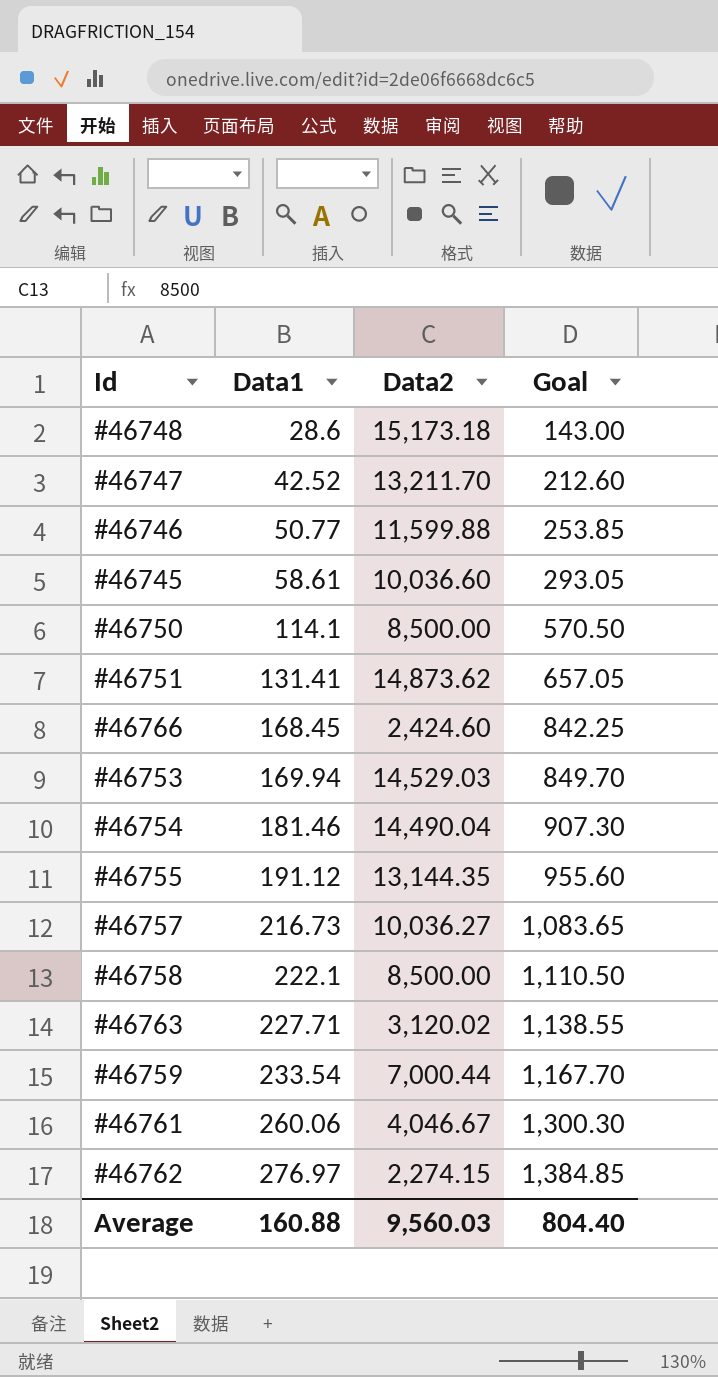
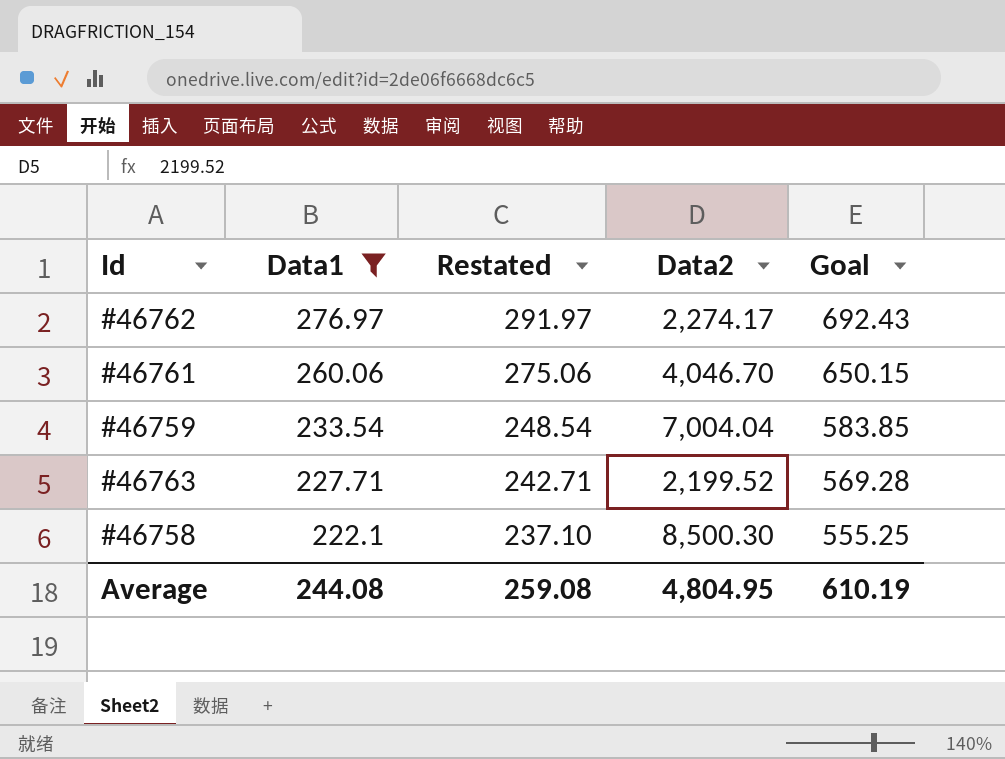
filter: none -> Data1 >= 222.1
row order: Data1 ascending -> Data1 descending
column Restated | formula: none -> [Data1] + 15
column Goal | formula: [Data1] * 5 -> [Data1] * 2.5
#46762 | Data2: 2,274.15 -> 2,274.17
#46761 | Data2: 4,046.67 -> 4,046.70
#46759 | Data2: 7,000.44 -> 7,004.04
#46763 | Data2: 3,120.02 -> 2,199.52
#46758 | Data2: 8,500.00 -> 8,500.30
Average | Data1: 160.88 -> 244.08
Average | Data2: 9,560.03 -> 4,804.95
Average | Goal: 804.40 -> 610.19

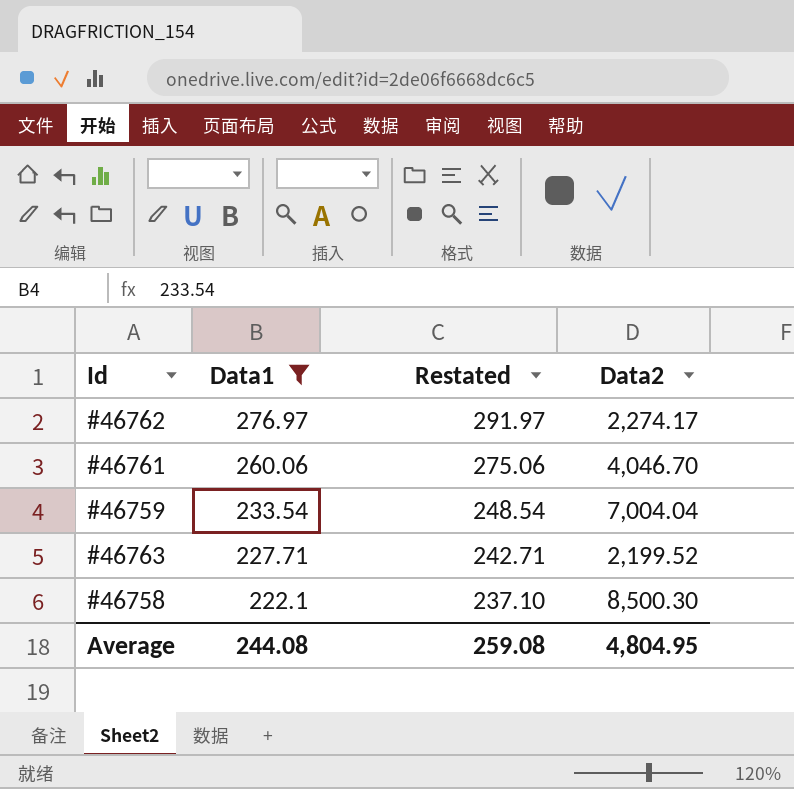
column Goal | formula: [Data1] * 2.5 -> none

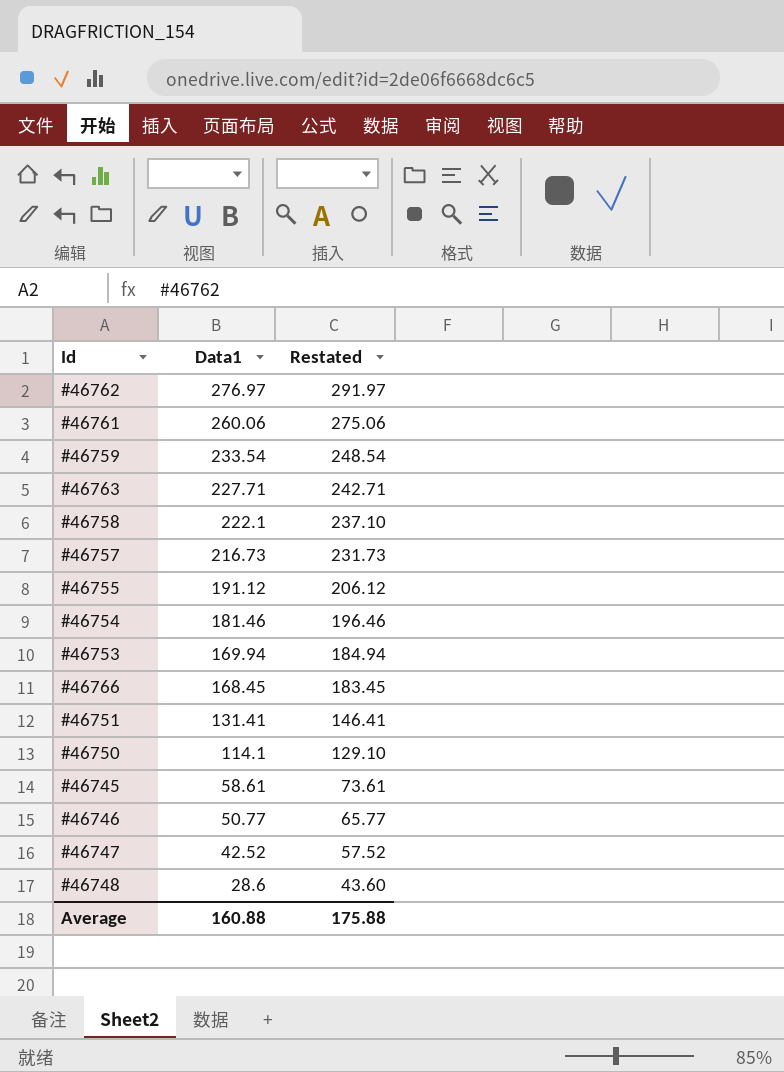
filter: Data1 >= 222.1 -> none
column Data2 | position: 4 -> none
Average | Data1: 244.08 -> 160.88
Average | Restated: 259.08 -> 175.88

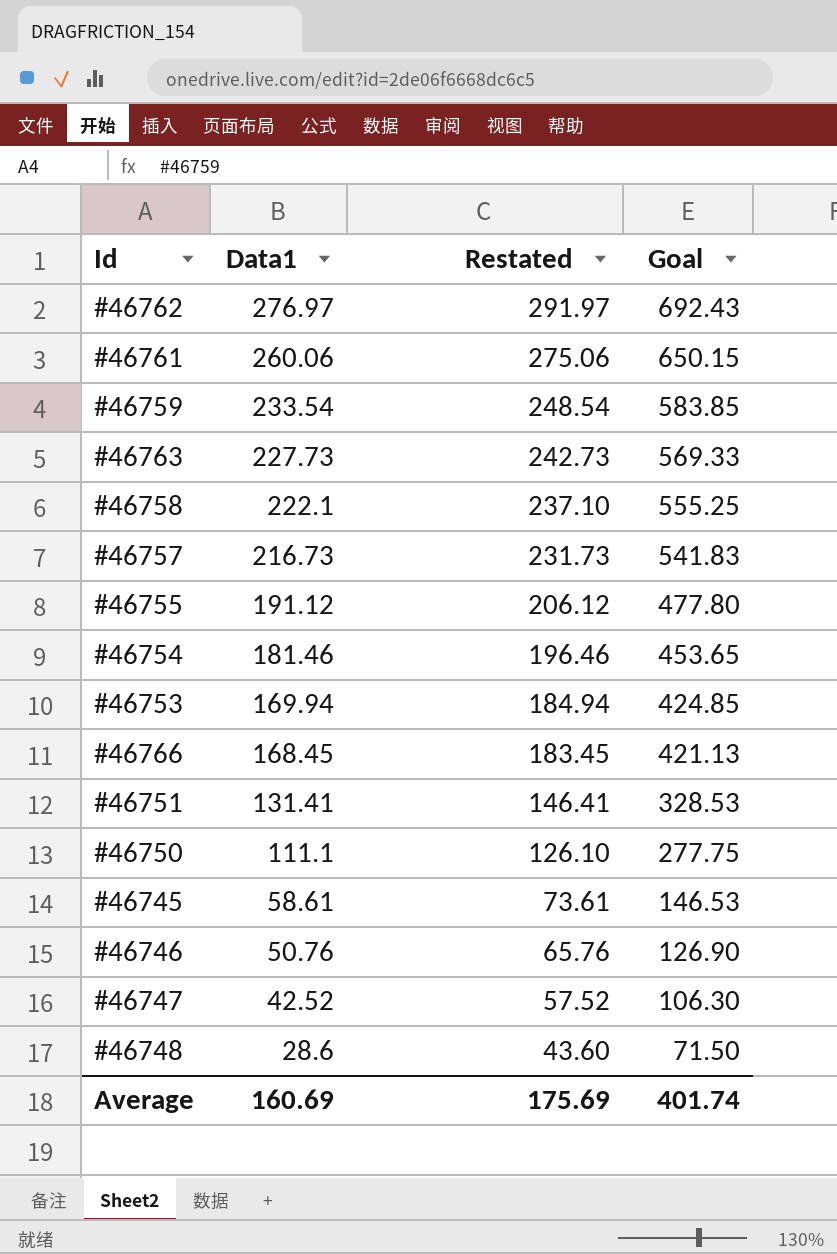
column Goal | formula: none -> [Data1] * 2.5
#46763 | Data1: 227.71 -> 227.73
#46763 | Restated: 242.71 -> 242.73
#46750 | Data1: 114.1 -> 111.1
#46750 | Restated: 129.10 -> 126.10
#46746 | Data1: 50.77 -> 50.76
#46746 | Restated: 65.77 -> 65.76
Average | Data1: 160.88 -> 160.69
Average | Restated: 175.88 -> 175.69

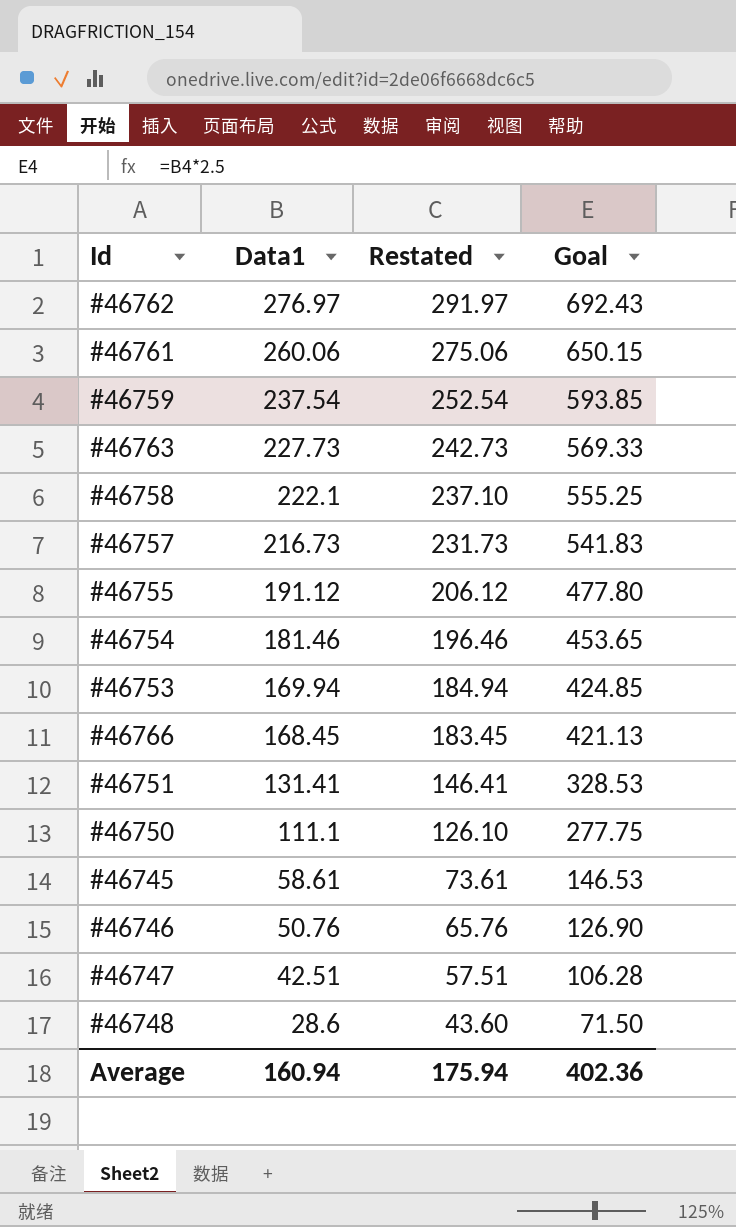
#46759 | Data1: 233.54 -> 237.54
#46759 | Restated: 248.54 -> 252.54
#46759 | Goal: 583.85 -> 593.85
#46747 | Data1: 42.52 -> 42.51
#46747 | Restated: 57.52 -> 57.51
#46747 | Goal: 106.30 -> 106.28
Average | Data1: 160.69 -> 160.94
Average | Restated: 175.69 -> 175.94
Average | Goal: 401.74 -> 402.36

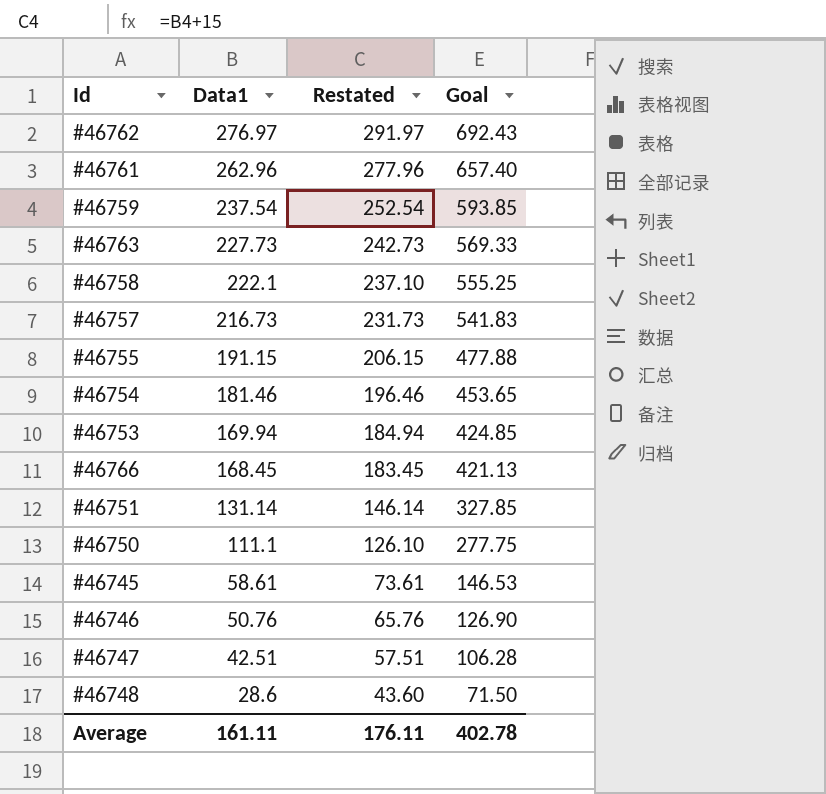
#46761 | Data1: 260.06 -> 262.96
#46761 | Restated: 275.06 -> 277.96
#46761 | Goal: 650.15 -> 657.40
#46755 | Data1: 191.12 -> 191.15
#46755 | Restated: 206.12 -> 206.15
#46755 | Goal: 477.80 -> 477.88
#46751 | Data1: 131.41 -> 131.14
#46751 | Restated: 146.41 -> 146.14
#46751 | Goal: 328.53 -> 327.85
Average | Data1: 160.94 -> 161.11
Average | Restated: 175.94 -> 176.11
Average | Goal: 402.36 -> 402.78

